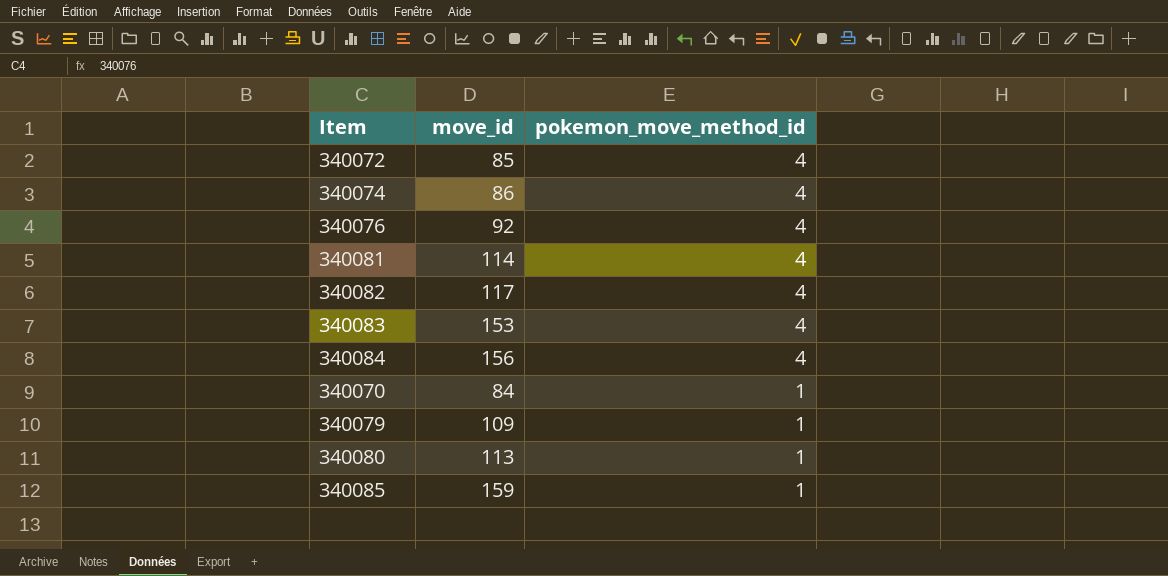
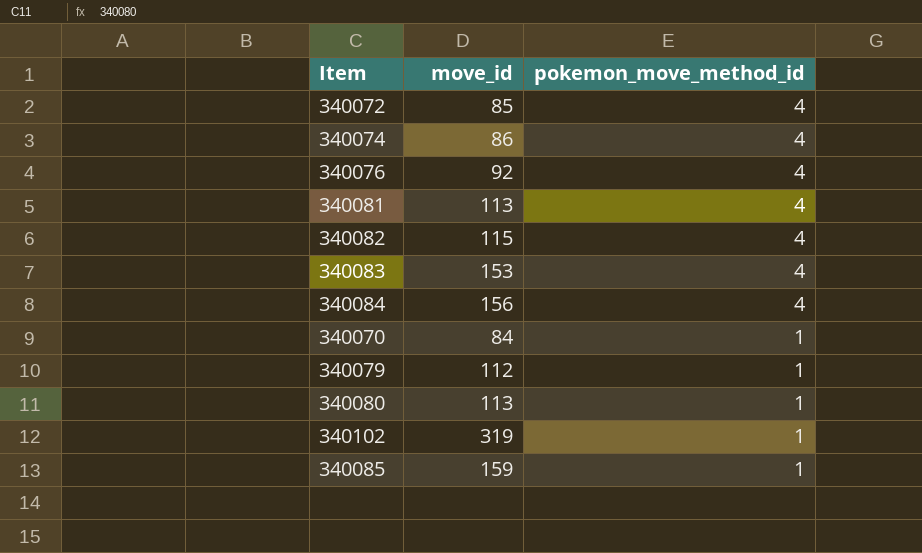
340081 | move_id: 114 -> 113
340082 | move_id: 117 -> 115
340079 | move_id: 109 -> 112
row 340102: none -> 319 | 1

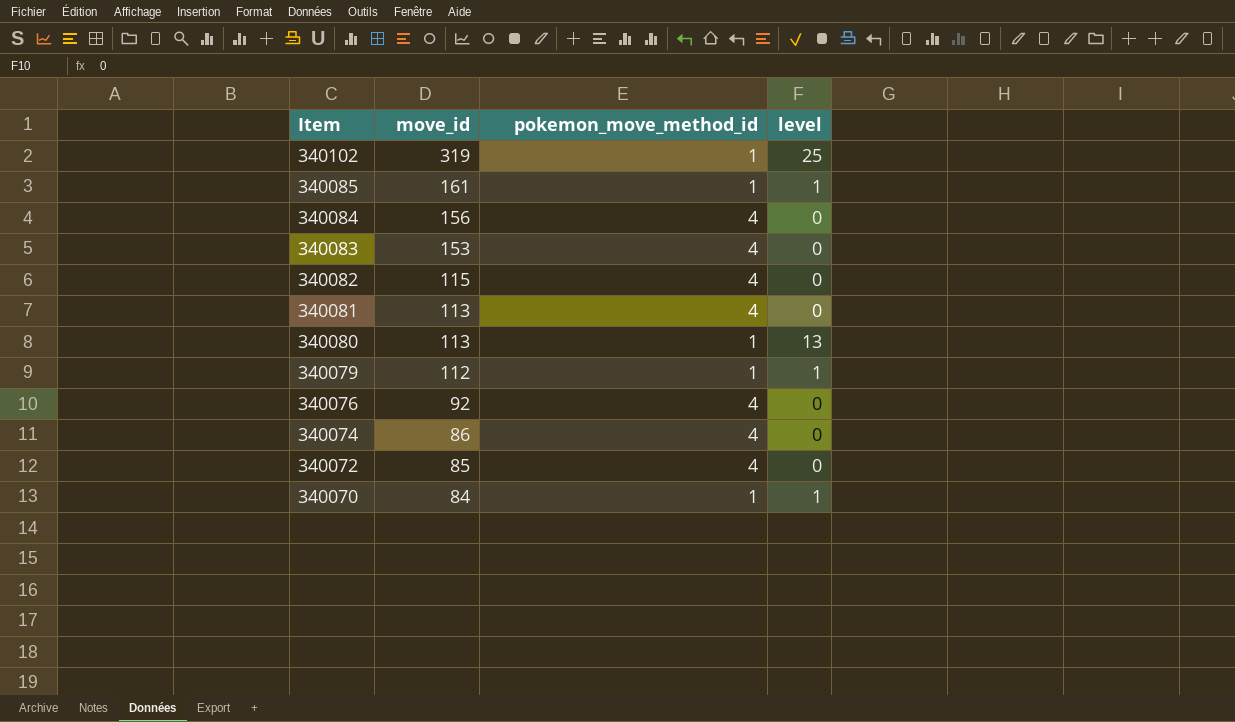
row order: pokemon_move_method_id descending -> Item descending
column level | position: none -> 4
340085 | move_id: 159 -> 161

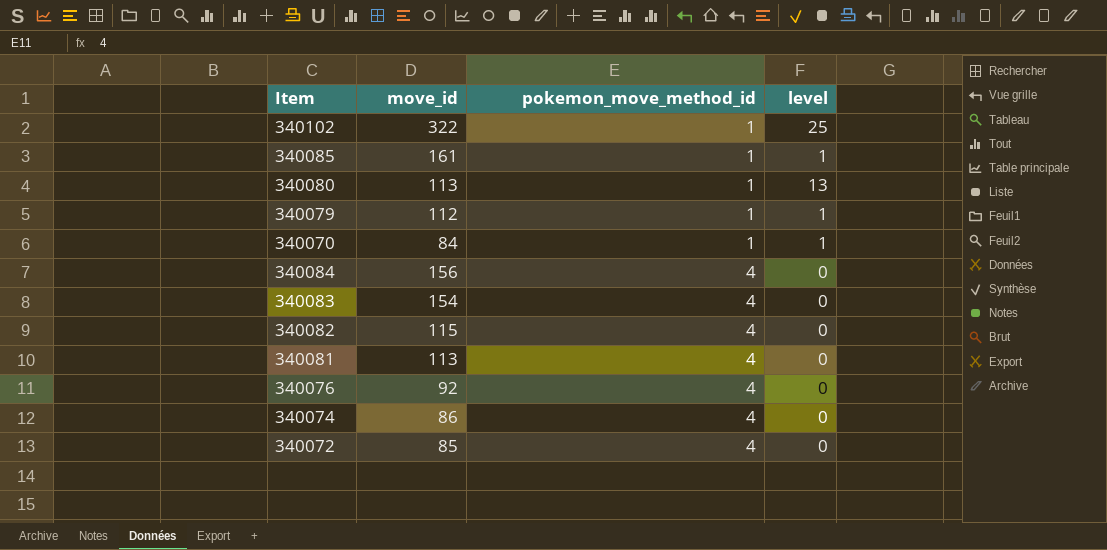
row order: Item descending -> pokemon_move_method_id ascending
340102 | move_id: 319 -> 322
340083 | move_id: 153 -> 154

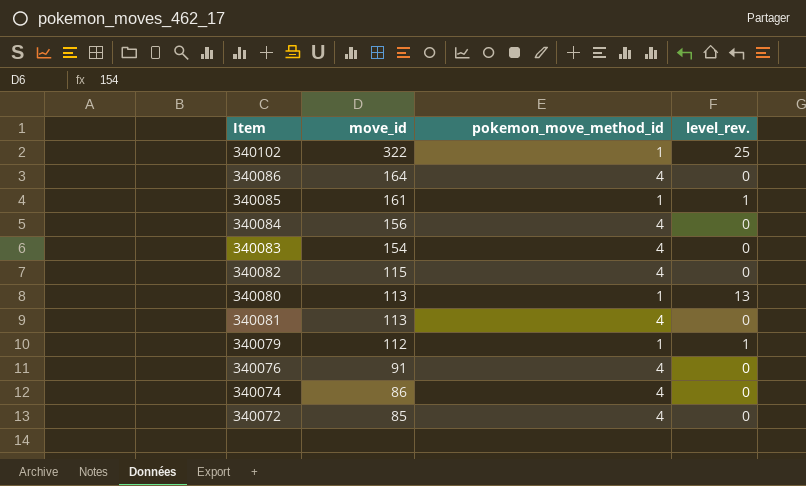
row order: pokemon_move_method_id ascending -> move_id descending
column name: level -> level_rev.
row 340070: 84 | 1 | 1 -> none
row 340086: none -> 164 | 4 | 0
340076 | move_id: 92 -> 91

